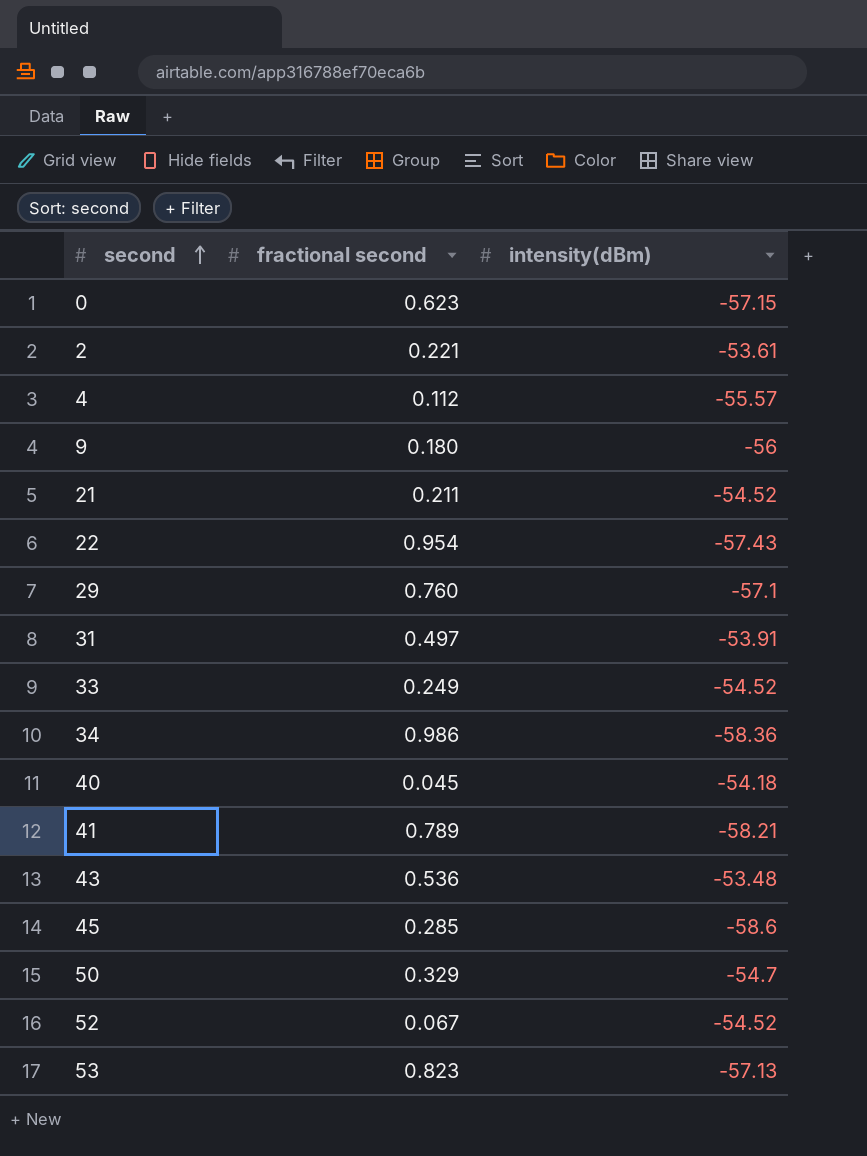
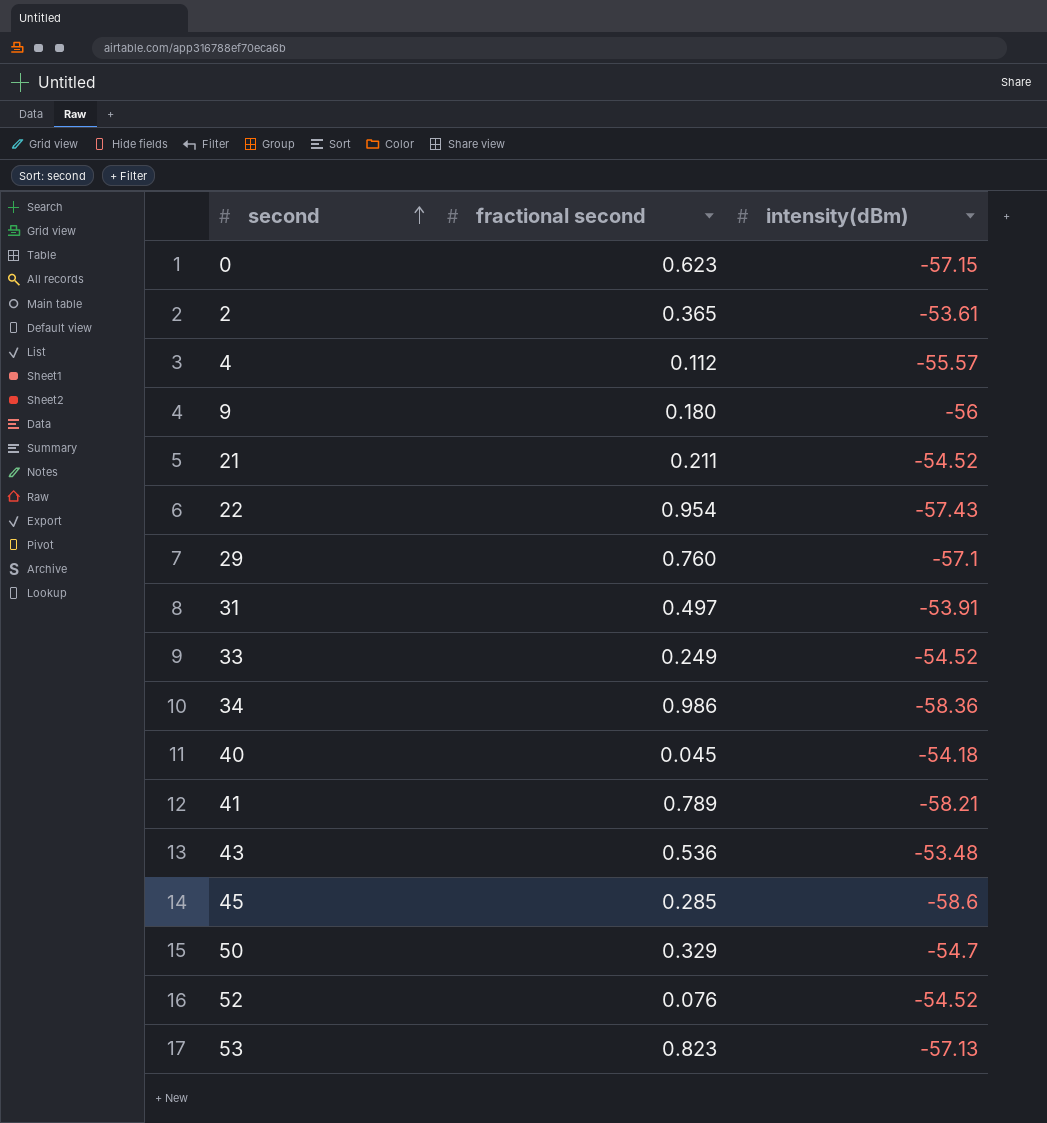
2 | fractional second: 0.221 -> 0.365
52 | fractional second: 0.067 -> 0.076

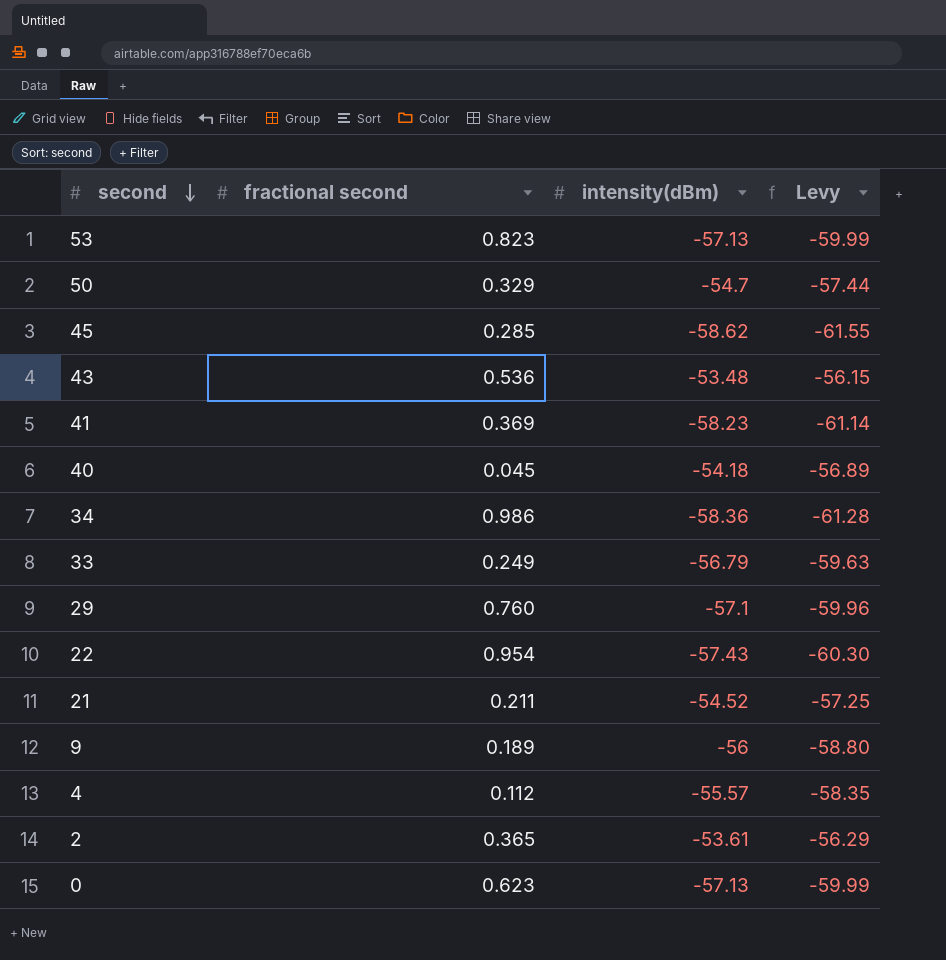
row order: second ascending -> second descending
column Levy | formula: none -> [intensity(dBm)] * 1.05
row 31: 0.497 | -53.91 -> none
row 52: 0.076 | -54.52 -> none
45 | intensity(dBm): -58.6 -> -58.62
41 | fractional second: 0.789 -> 0.369
41 | intensity(dBm): -58.21 -> -58.23
33 | intensity(dBm): -54.52 -> -56.79
9 | fractional second: 0.180 -> 0.189
0 | intensity(dBm): -57.15 -> -57.13

